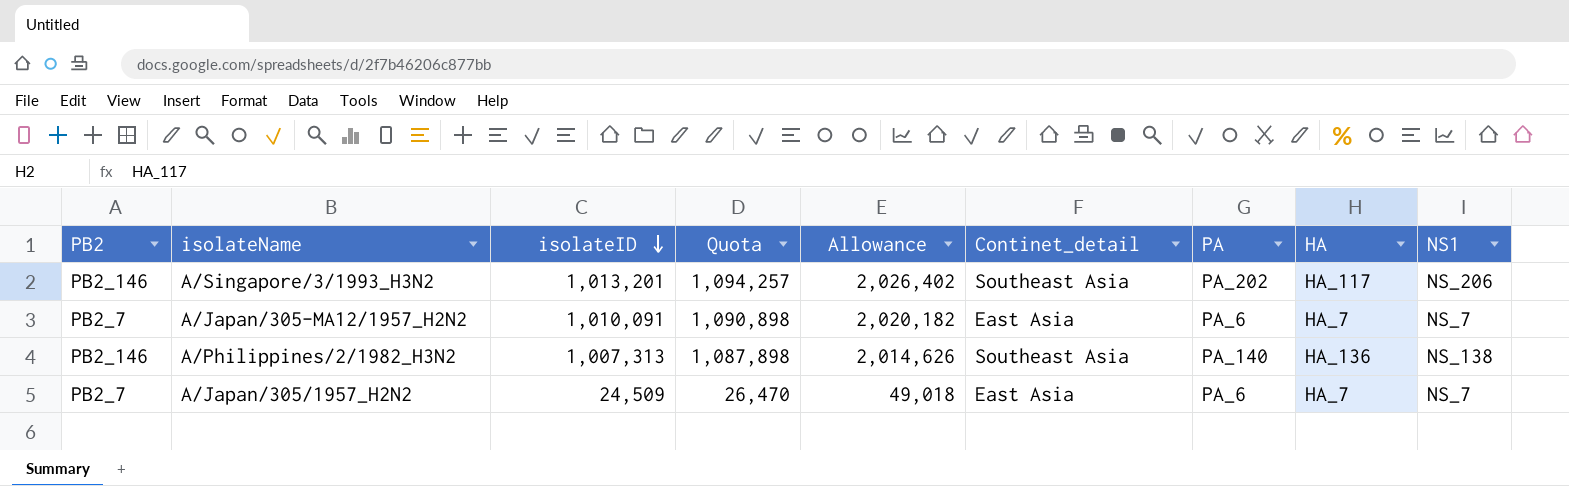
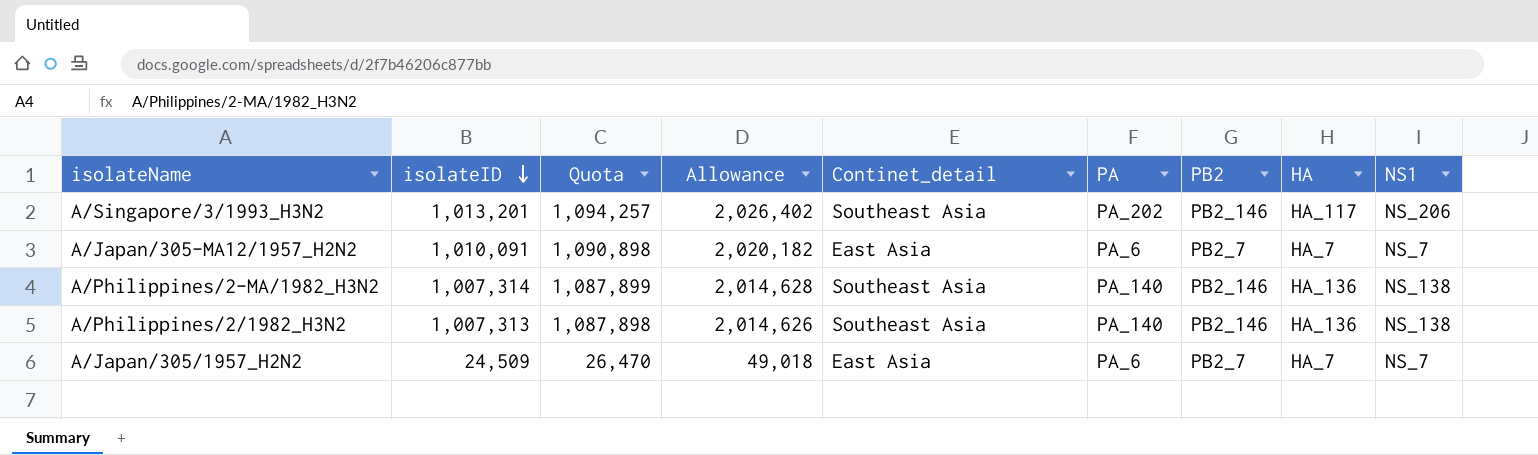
column PB2 | position: 1 -> 7
row A/Philippines/2-MA/1982_H3N2: none -> 1,007,314 | 1,087,899 | 2,014,628 | Southeast Asia | PA_140 | PB2_146 | HA_136 | NS_138

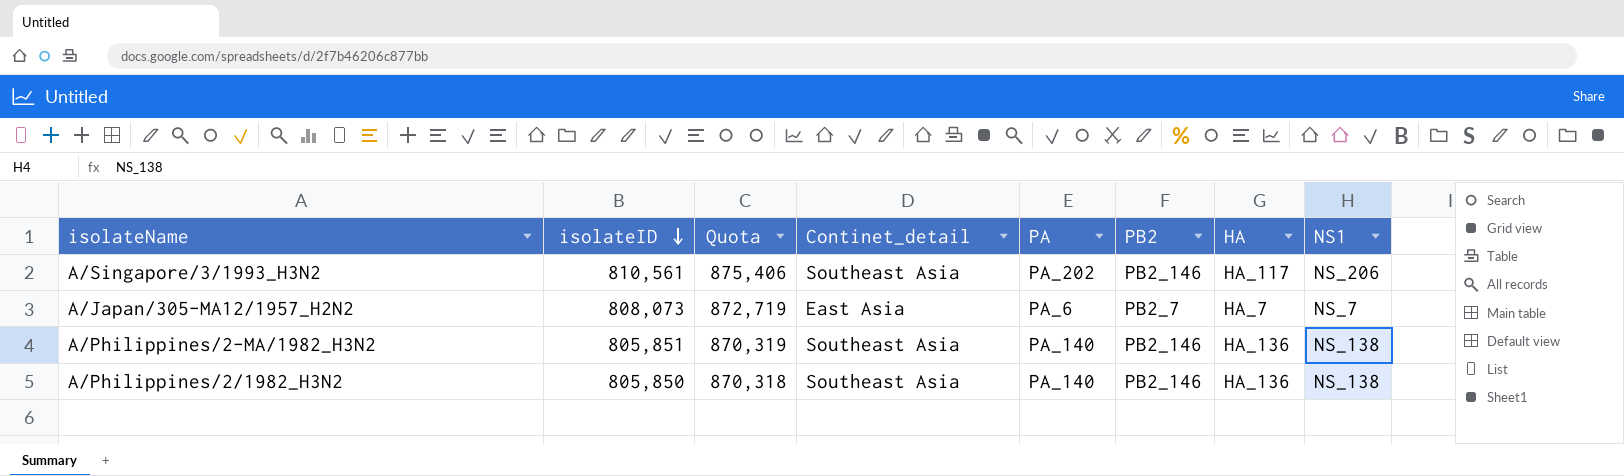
column Allowance | formula: [isolateID] * 2 -> none
row A/Japan/305/1957_H2N2: 24,509 | 26,470 | 49,018 | East Asia | PA_6 | PB2_7 | HA_7 | NS_7 -> none
A/Singapore/3/1993_H3N2 | isolateID: 1,013,201 -> 810,561
A/Singapore/3/1993_H3N2 | Quota: 1,094,257 -> 875,406
A/Japan/305-MA12/1957_H2N2 | isolateID: 1,010,091 -> 808,073
A/Japan/305-MA12/1957_H2N2 | Quota: 1,090,898 -> 872,719
A/Philippines/2-MA/1982_H3N2 | isolateID: 1,007,314 -> 805,851
A/Philippines/2-MA/1982_H3N2 | Quota: 1,087,899 -> 870,319
A/Philippines/2/1982_H3N2 | isolateID: 1,007,313 -> 805,850
A/Philippines/2/1982_H3N2 | Quota: 1,087,898 -> 870,318

